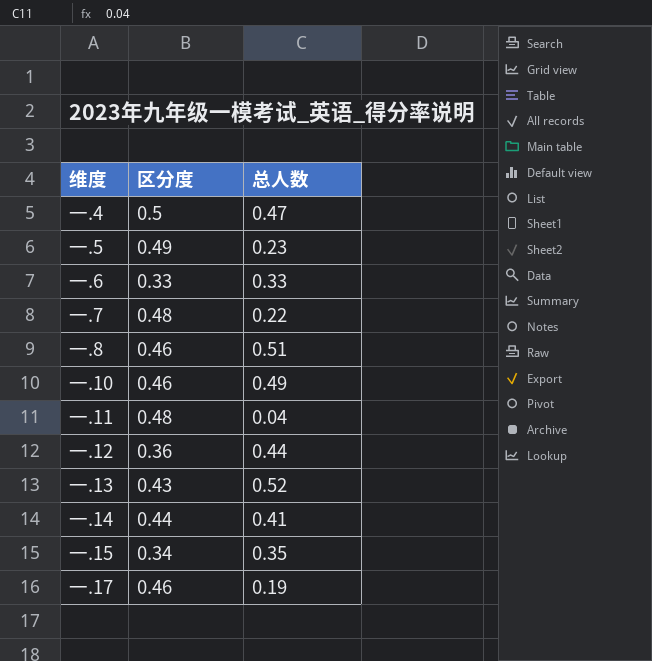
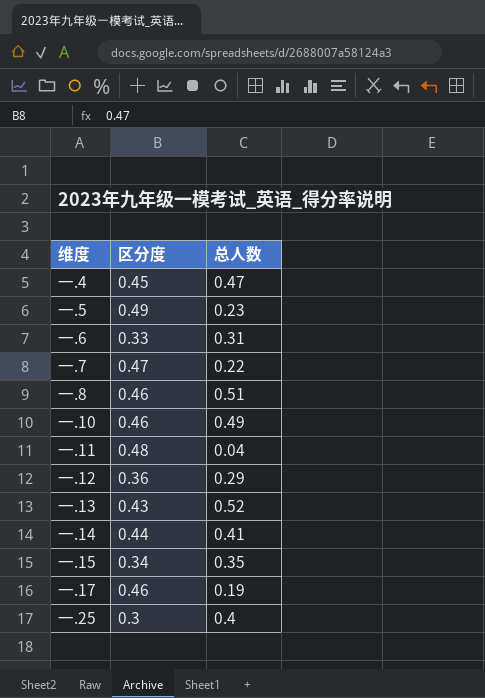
一.4 | 区分度: 0.5 -> 0.45
一.6 | 总人数: 0.33 -> 0.31
一.7 | 区分度: 0.48 -> 0.47
一.12 | 总人数: 0.44 -> 0.29
row 一.25: none -> 0.3 | 0.4

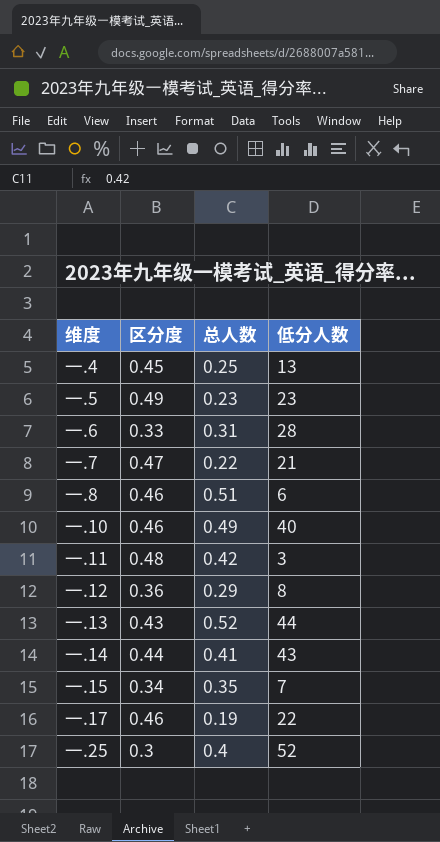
column 低分人数 | position: none -> 4
一.4 | 总人数: 0.47 -> 0.25
一.11 | 总人数: 0.04 -> 0.42

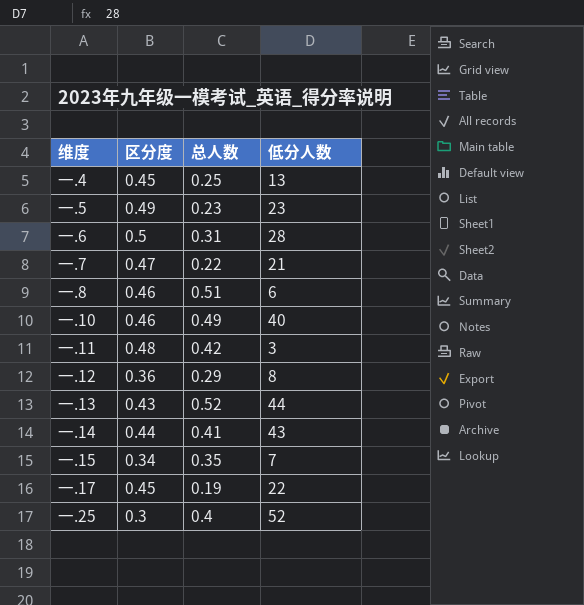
一.6 | 区分度: 0.33 -> 0.5
一.17 | 区分度: 0.46 -> 0.45

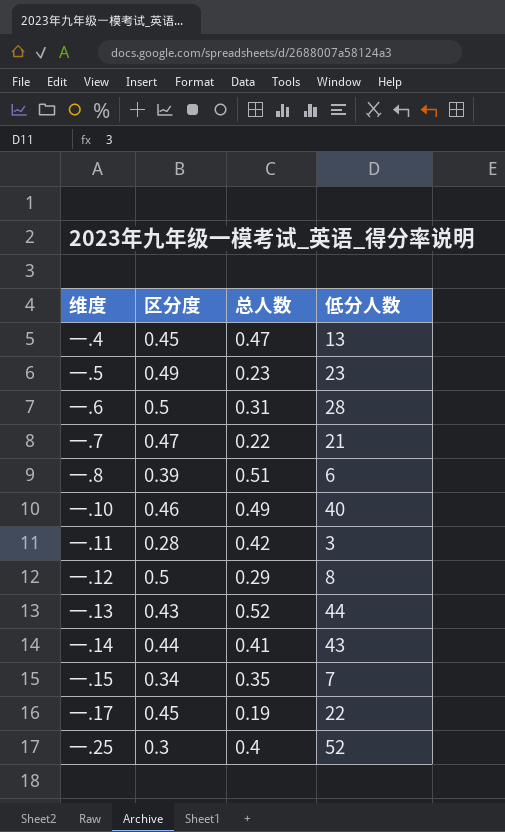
一.4 | 总人数: 0.25 -> 0.47
一.8 | 区分度: 0.46 -> 0.39
一.11 | 区分度: 0.48 -> 0.28
一.12 | 区分度: 0.36 -> 0.5

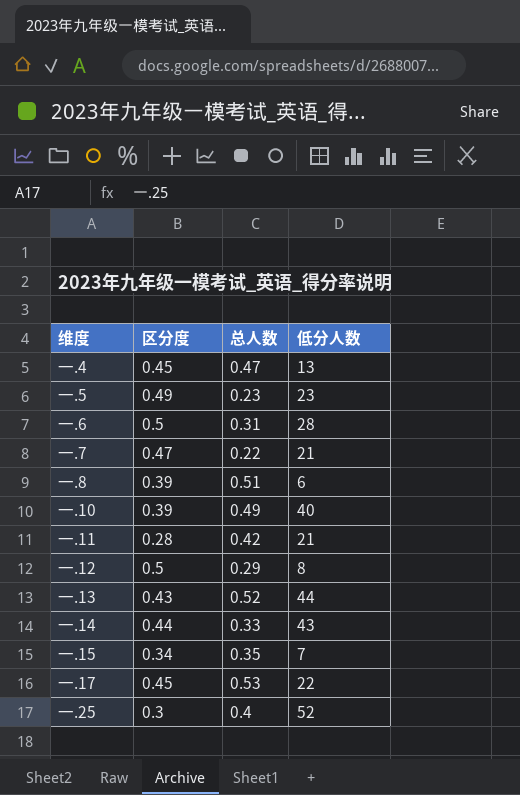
一.10 | 区分度: 0.46 -> 0.39
一.11 | 低分人数: 3 -> 21
一.14 | 总人数: 0.41 -> 0.33
一.17 | 总人数: 0.19 -> 0.53

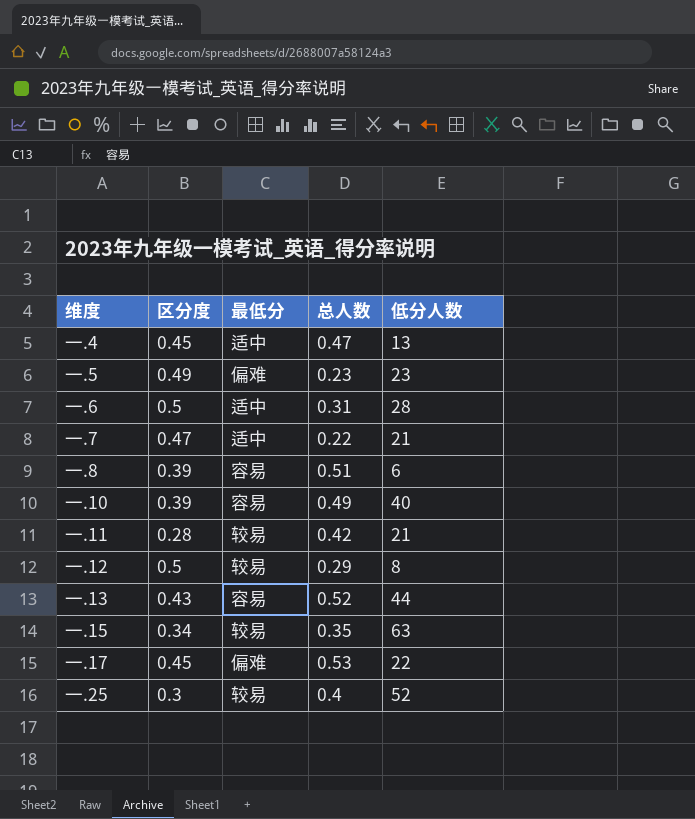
column 最低分 | position: none -> 3
row 一.14: 0.44 | 0.33 | 43 -> none
一.15 | 低分人数: 7 -> 63

